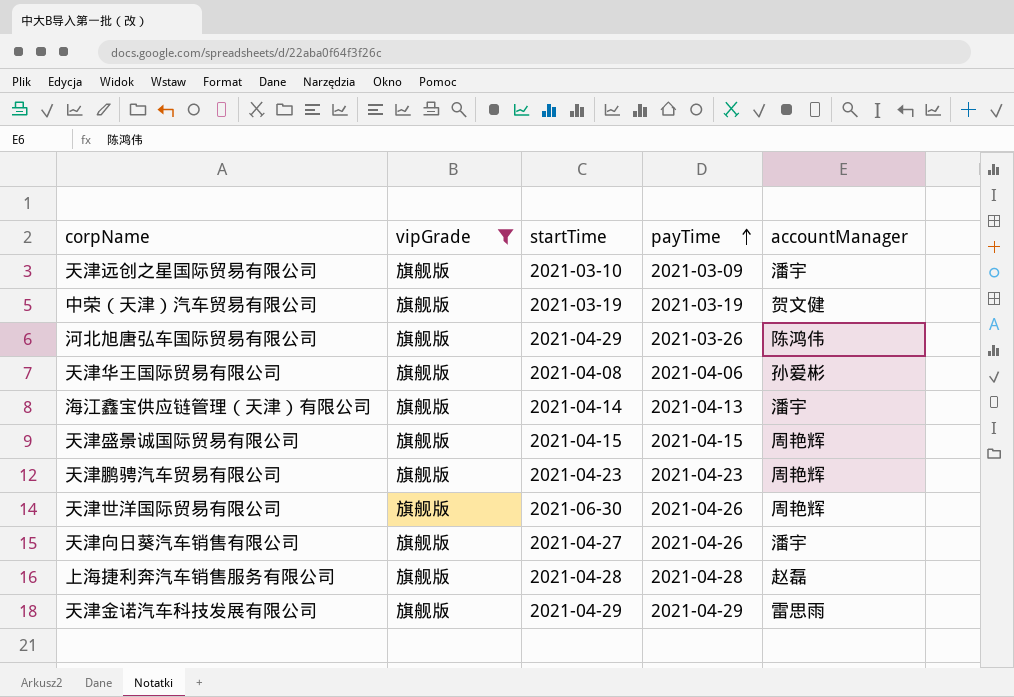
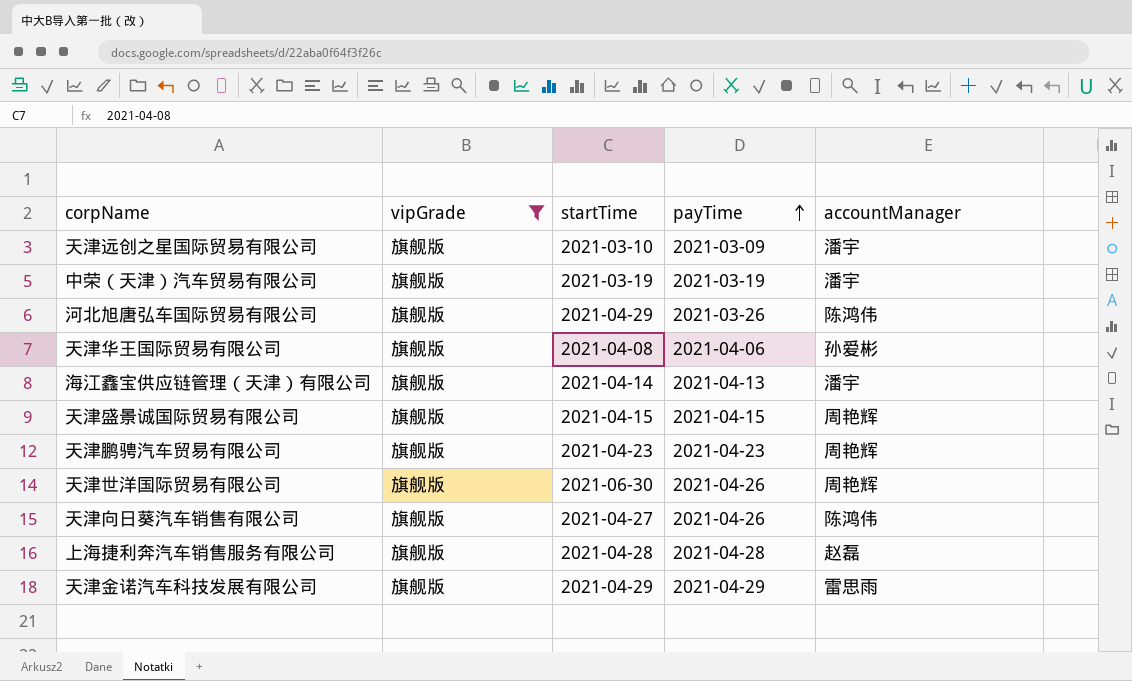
中荣（天津）汽车贸易有限公司 | accountManager: 贺文健 -> 潘宇
天津向日葵汽车销售有限公司 | accountManager: 潘宇 -> 陈鸿伟

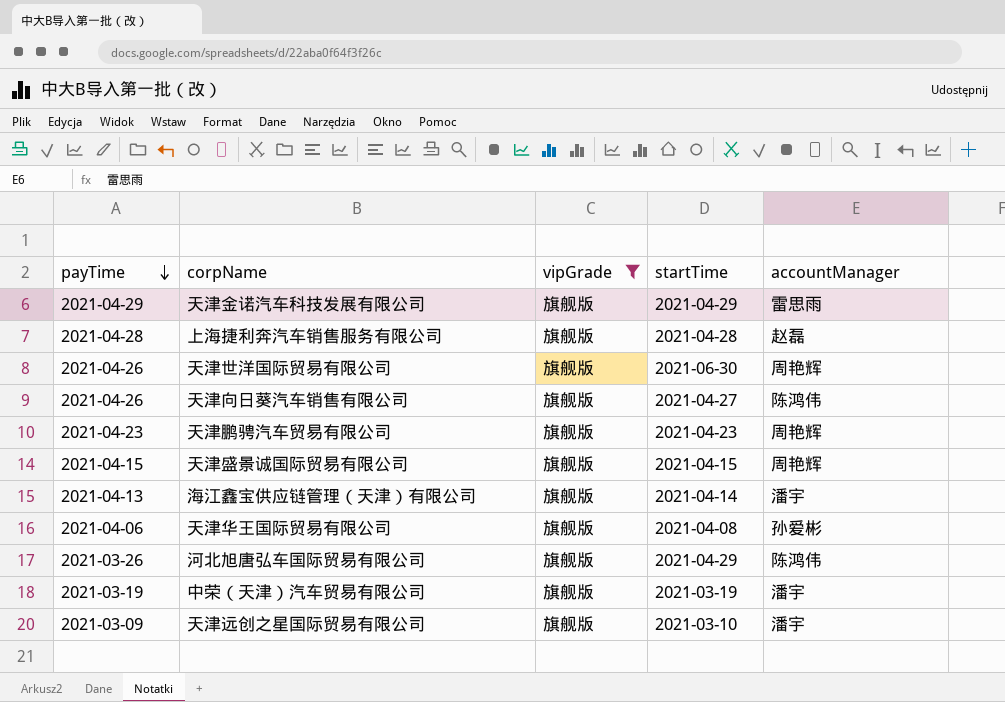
row order: payTime ascending -> payTime descending
column payTime | position: 4 -> 1

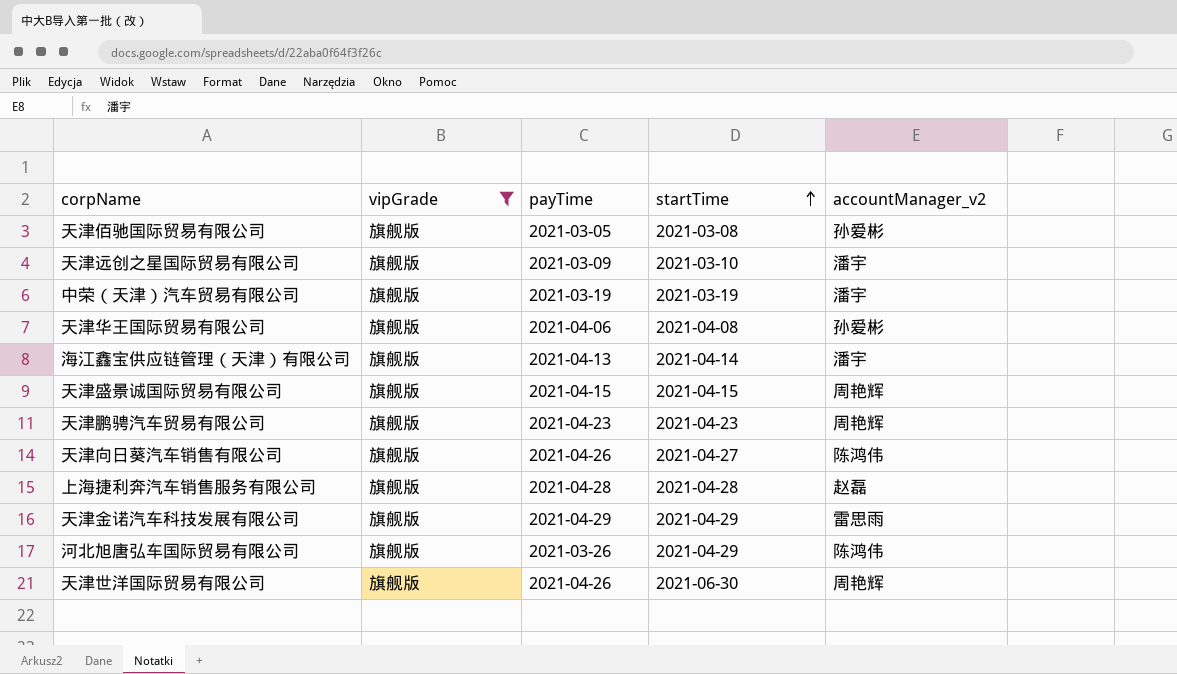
row order: payTime descending -> startTime ascending
column payTime | position: 1 -> 3
column name: accountManager -> accountManager_v2
row 天津佰驰国际贸易有限公司: none -> 旗舰版 | 2021-03-05 | 2021-03-08 | 孙爱彬

